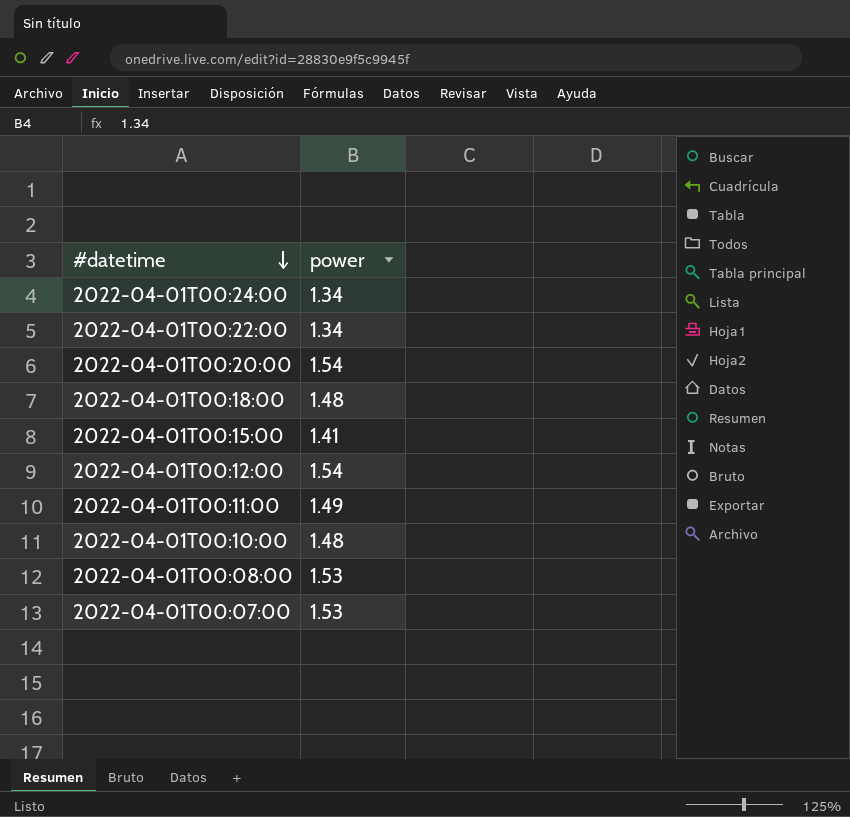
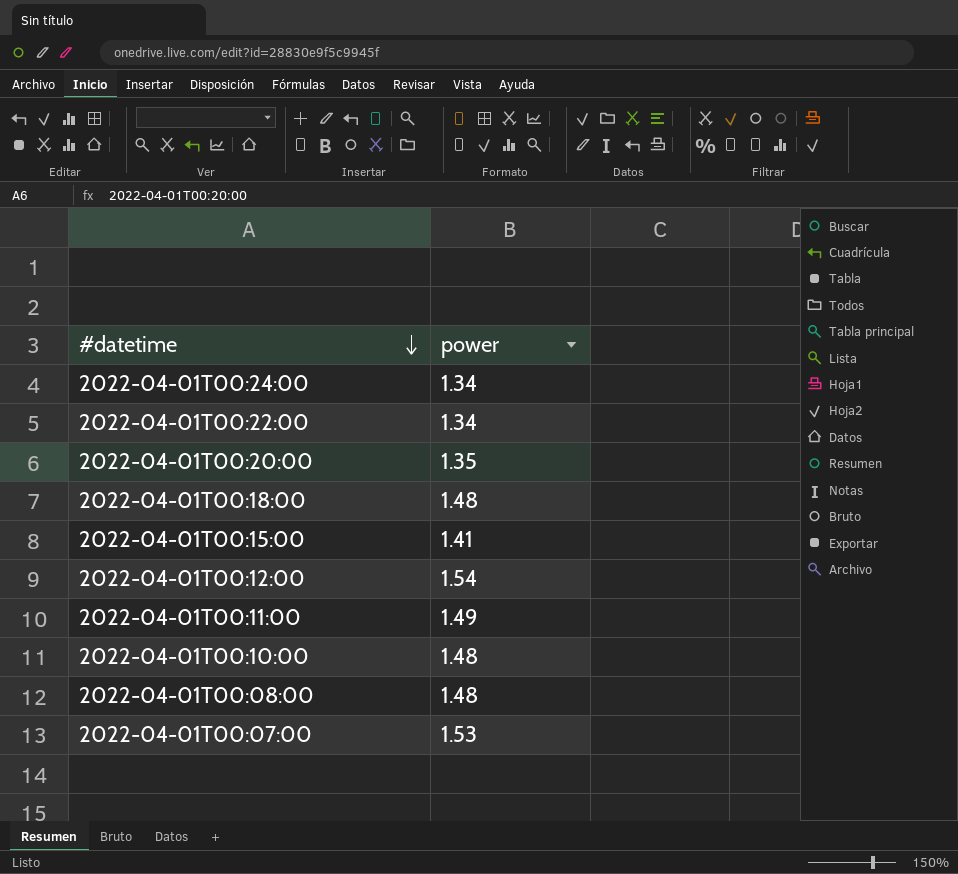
2022-04-01T00:20:00 | power: 1.54 -> 1.35
2022-04-01T00:08:00 | power: 1.53 -> 1.48

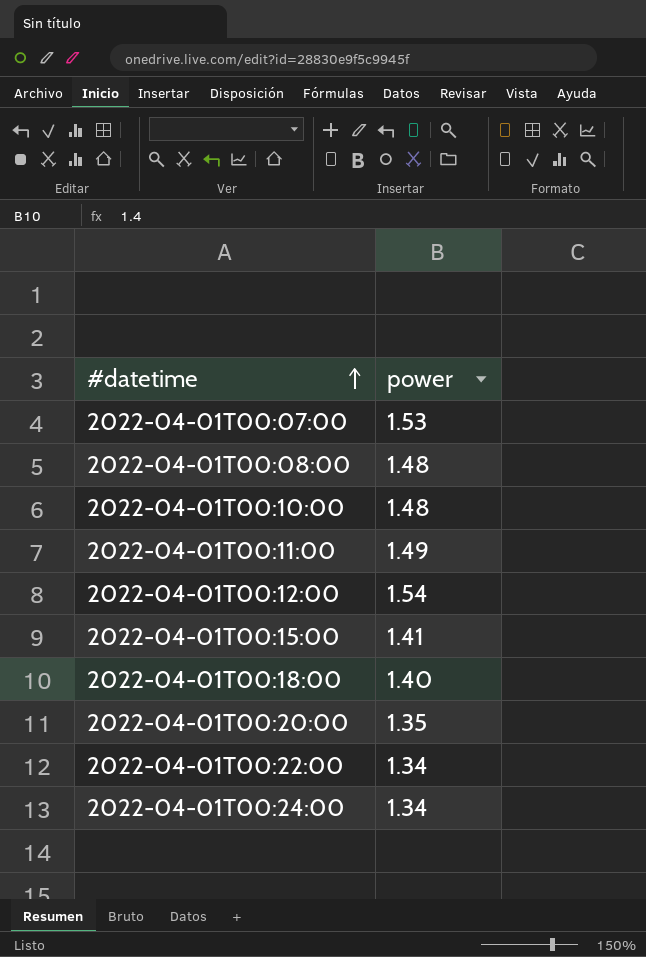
row order: #datetime descending -> #datetime ascending
2022-04-01T00:18:00 | power: 1.48 -> 1.40

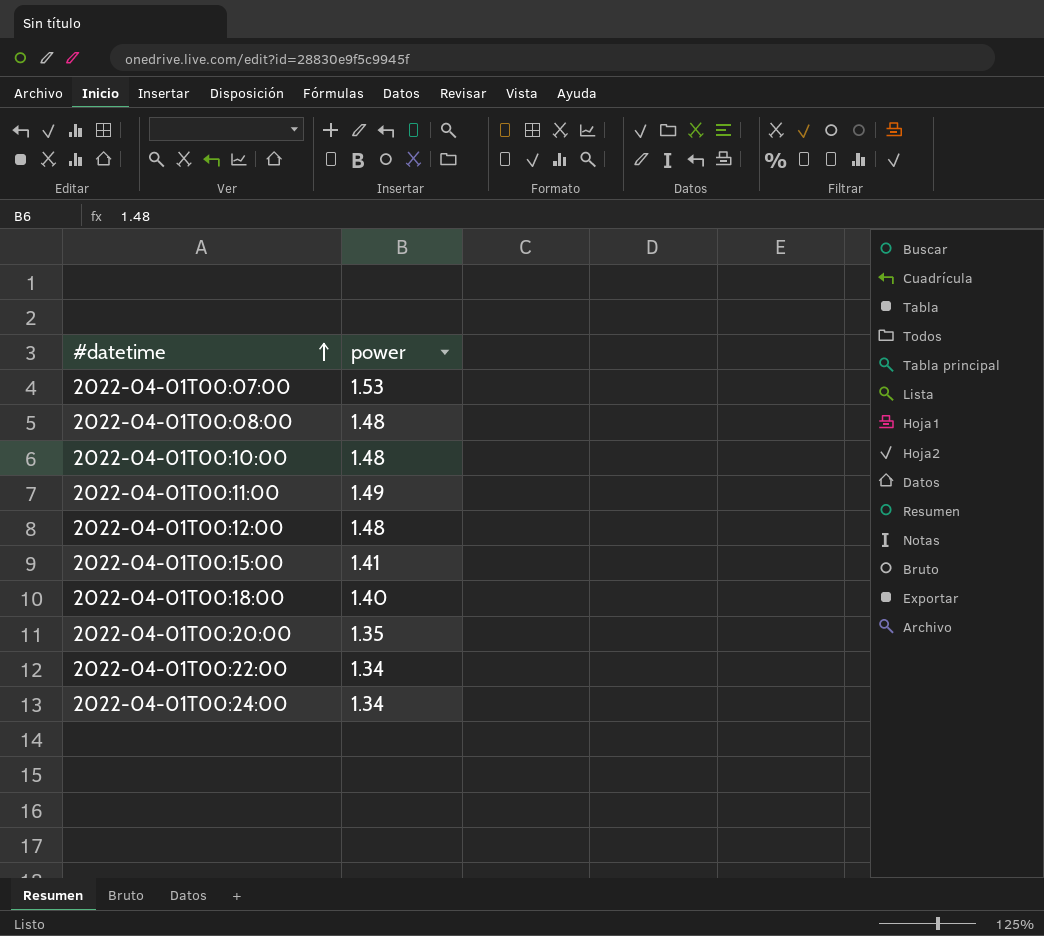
2022-04-01T00:12:00 | power: 1.54 -> 1.48

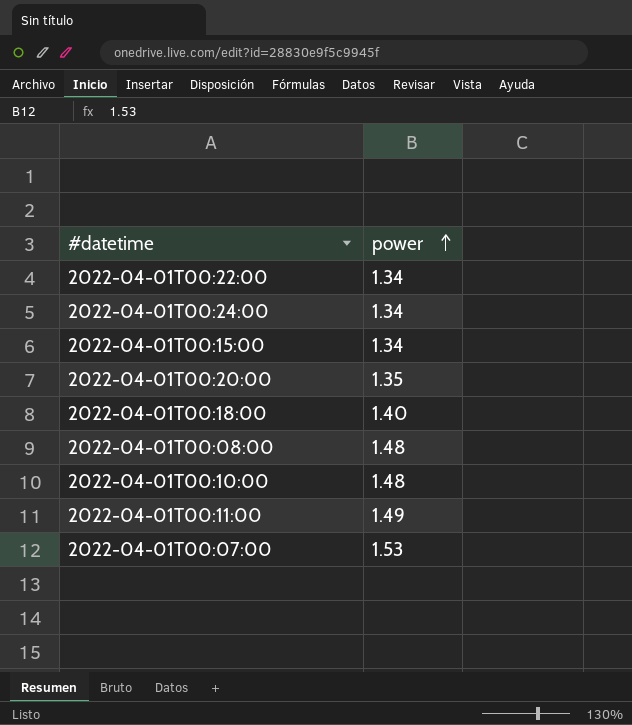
row order: #datetime ascending -> power ascending
row 2022-04-01T00:12:00: 1.48 -> none
2022-04-01T00:15:00 | power: 1.41 -> 1.34

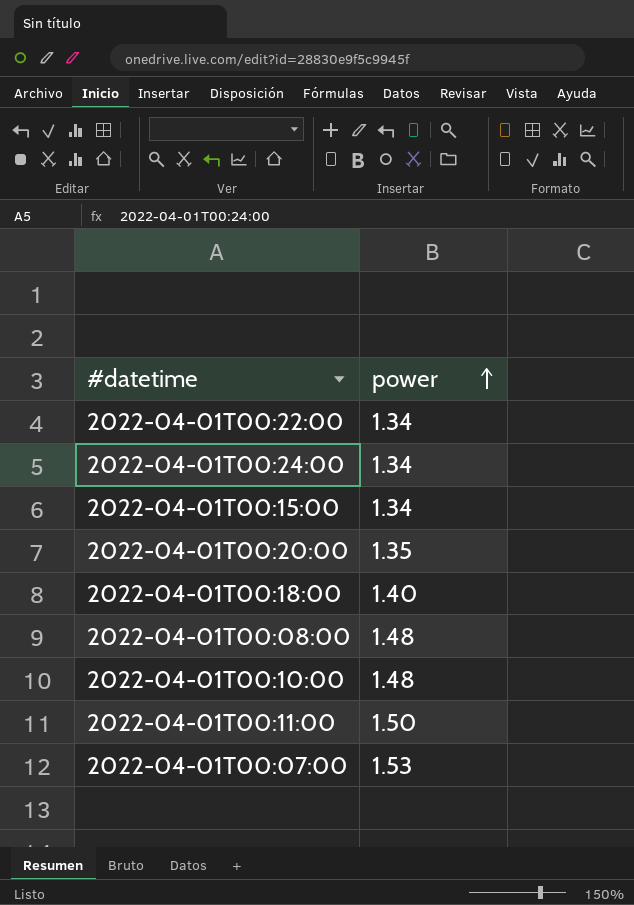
2022-04-01T00:11:00 | power: 1.49 -> 1.50

